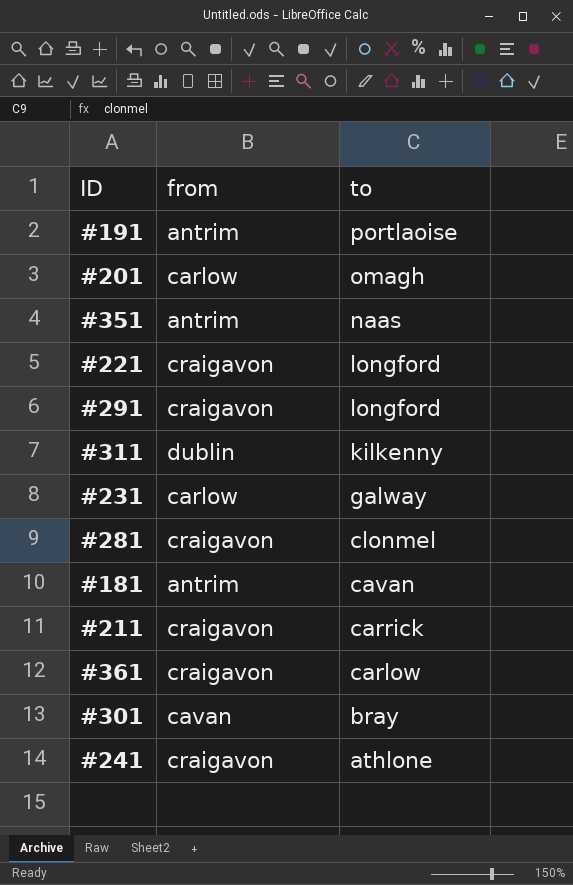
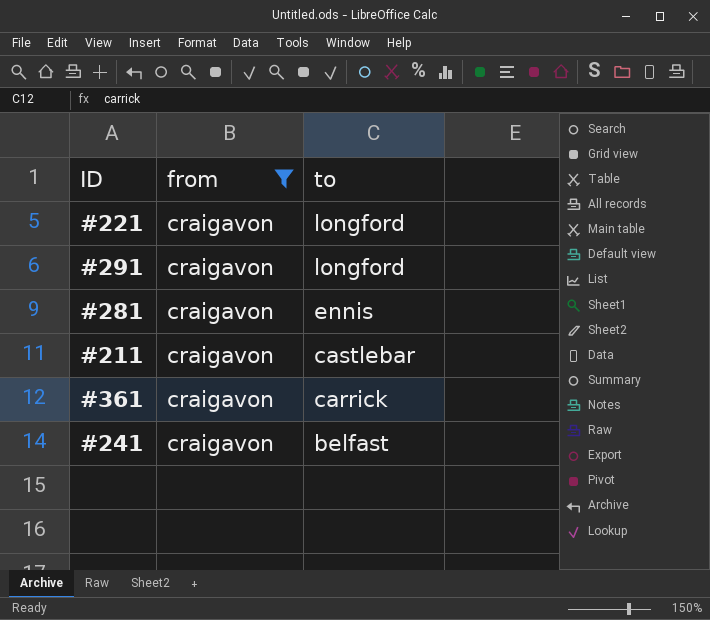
filter: none -> from = craigavon
#281 | to: clonmel -> ennis
#211 | to: carrick -> castlebar
#361 | to: carlow -> carrick
#241 | to: athlone -> belfast

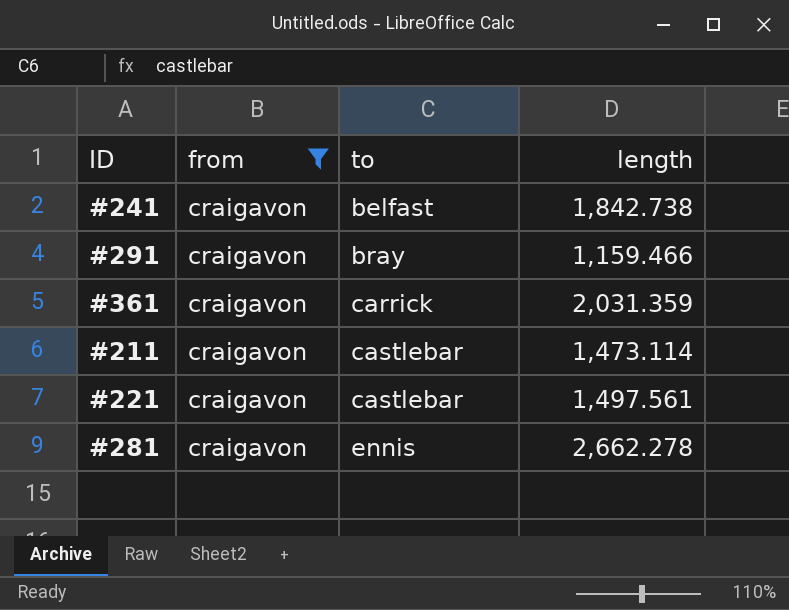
row order: to descending -> to ascending
column length | position: none -> 4
#291 | to: longford -> bray
#221 | to: longford -> castlebar

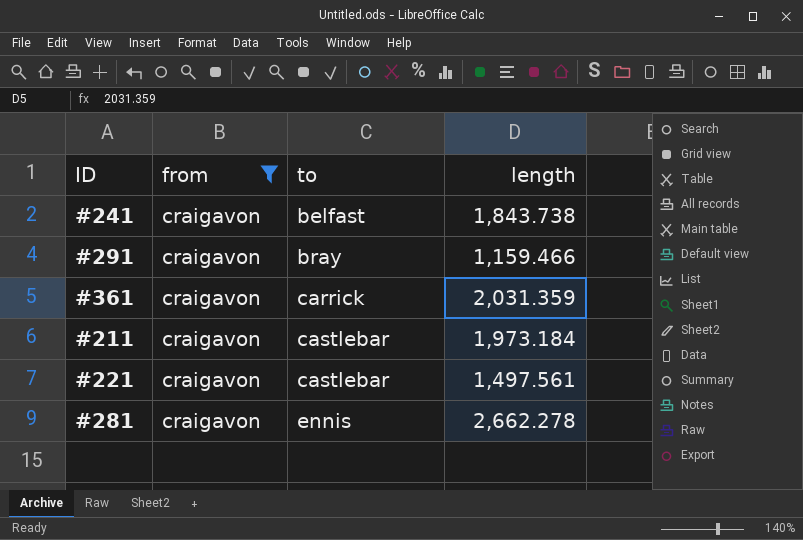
#241 | length: 1,842.738 -> 1,843.738
#211 | length: 1,473.114 -> 1,973.184

